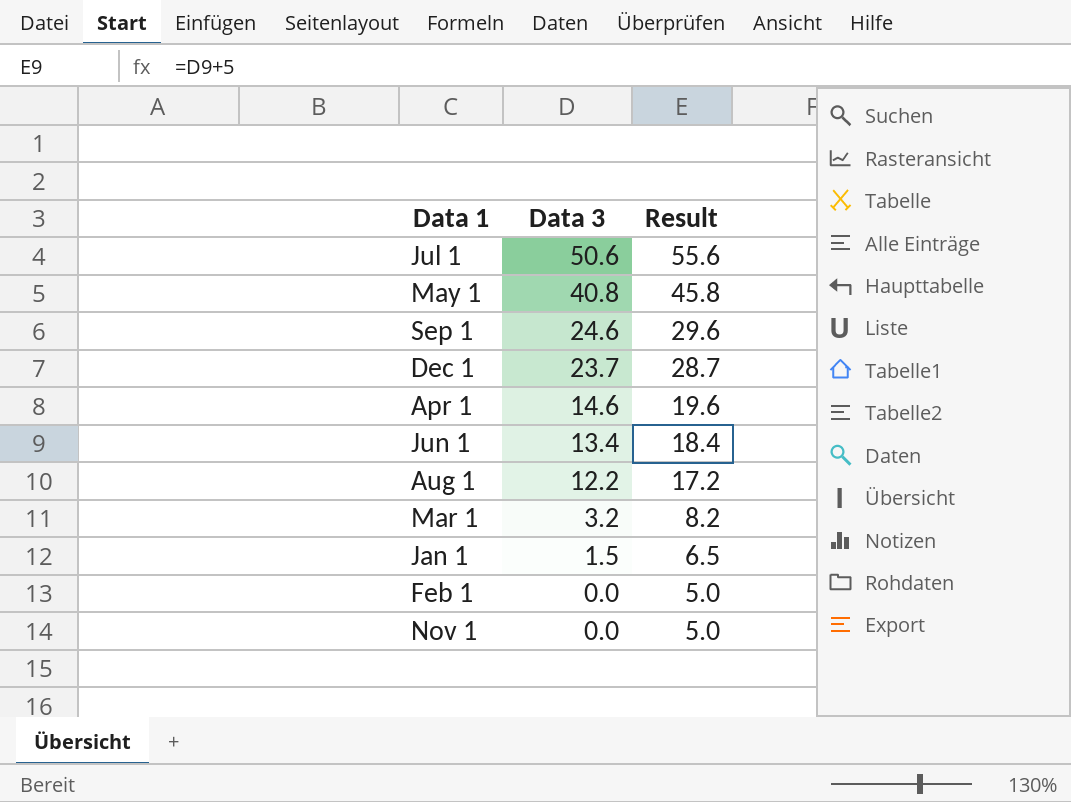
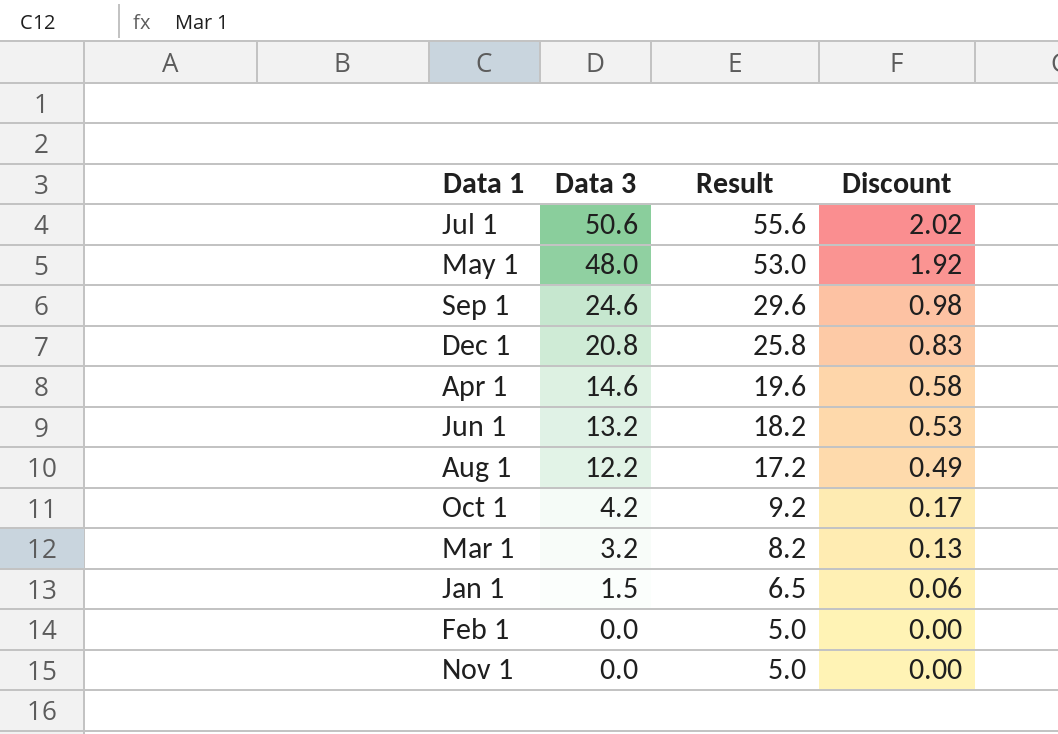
column Discount | formula: none -> [Data 3] * 0.04
May 1 | Data 3: 40.8 -> 48.0
May 1 | Result: 45.8 -> 53.0
Dec 1 | Data 3: 23.7 -> 20.8
Dec 1 | Result: 28.7 -> 25.8
Jun 1 | Data 3: 13.4 -> 13.2
Jun 1 | Result: 18.4 -> 18.2
row Oct 1: none -> 4.2 | 9.2 | 0.17

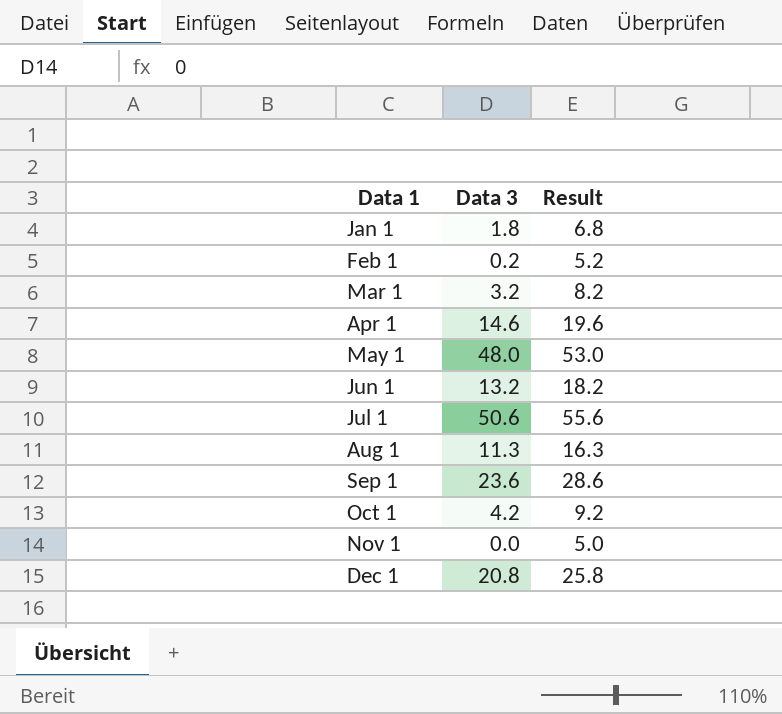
row order: Data 3 descending -> Data 1 ascending
column Discount | formula: [Data 3] * 0.04 -> none
Jan 1 | Data 3: 1.5 -> 1.8
Jan 1 | Result: 6.5 -> 6.8
Feb 1 | Data 3: 0.0 -> 0.2
Feb 1 | Result: 5.0 -> 5.2
Aug 1 | Data 3: 12.2 -> 11.3
Aug 1 | Result: 17.2 -> 16.3
Sep 1 | Data 3: 24.6 -> 23.6
Sep 1 | Result: 29.6 -> 28.6

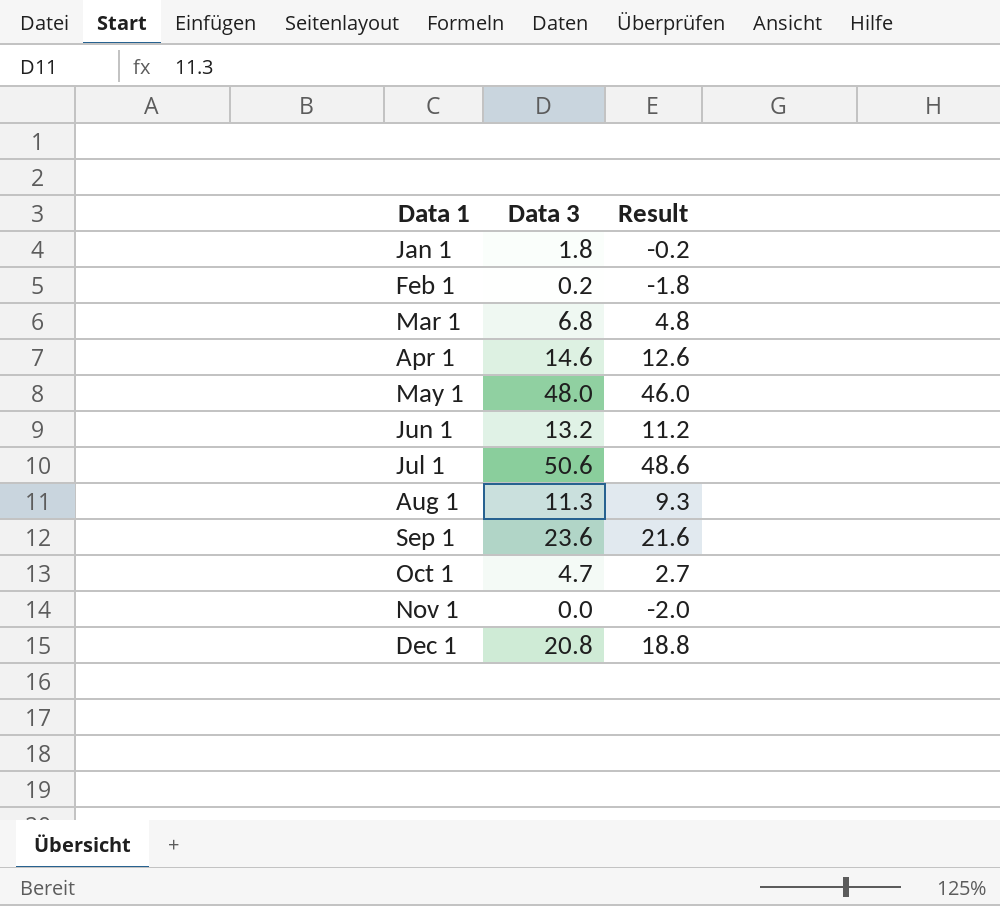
column Result | formula: [Data 3] + 5 -> [Data 3] - 2
Mar 1 | Data 3: 3.2 -> 6.8
Oct 1 | Data 3: 4.2 -> 4.7

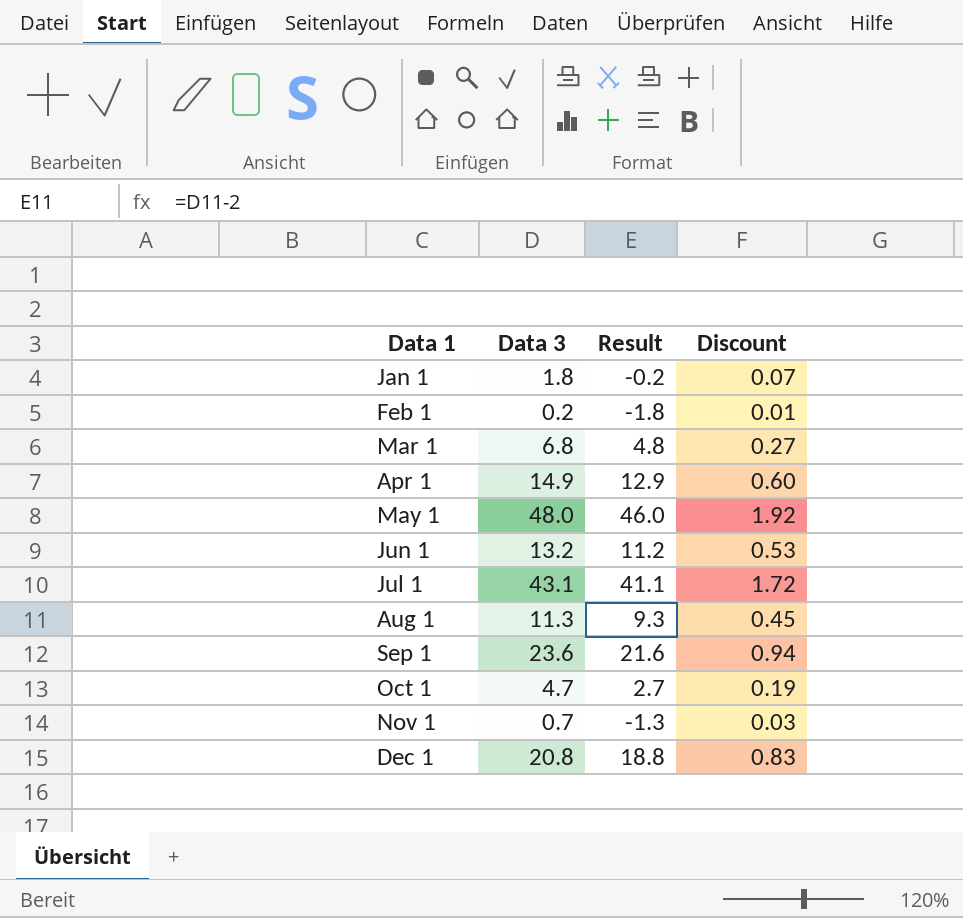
column Discount | formula: none -> [Data 3] * 0.04
Apr 1 | Data 3: 14.6 -> 14.9
Apr 1 | Result: 12.6 -> 12.9
Jul 1 | Data 3: 50.6 -> 43.1
Jul 1 | Result: 48.6 -> 41.1
Nov 1 | Data 3: 0.0 -> 0.7
Nov 1 | Result: -2.0 -> -1.3

